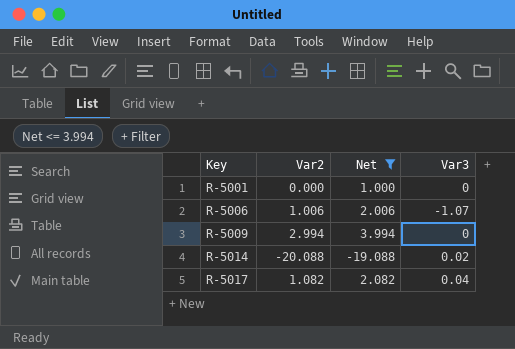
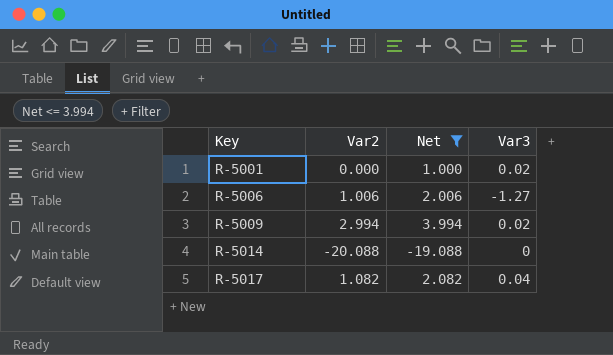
R-5001 | Var3: 0 -> 0.02
R-5006 | Var3: -1.07 -> -1.27
R-5009 | Var3: 0 -> 0.02
R-5014 | Var3: 0.02 -> 0

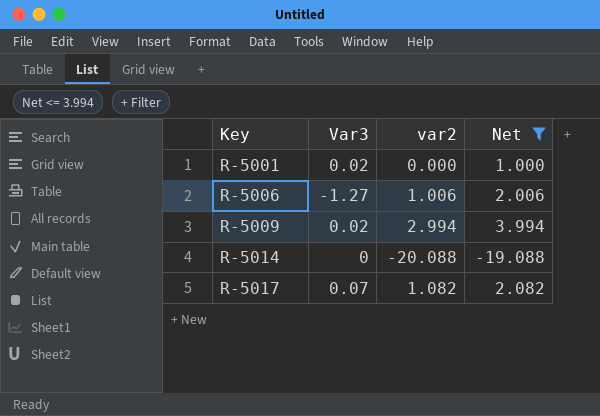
column Var3 | position: 4 -> 2
column name: Var2 -> var2
R-5017 | Var3: 0.04 -> 0.07

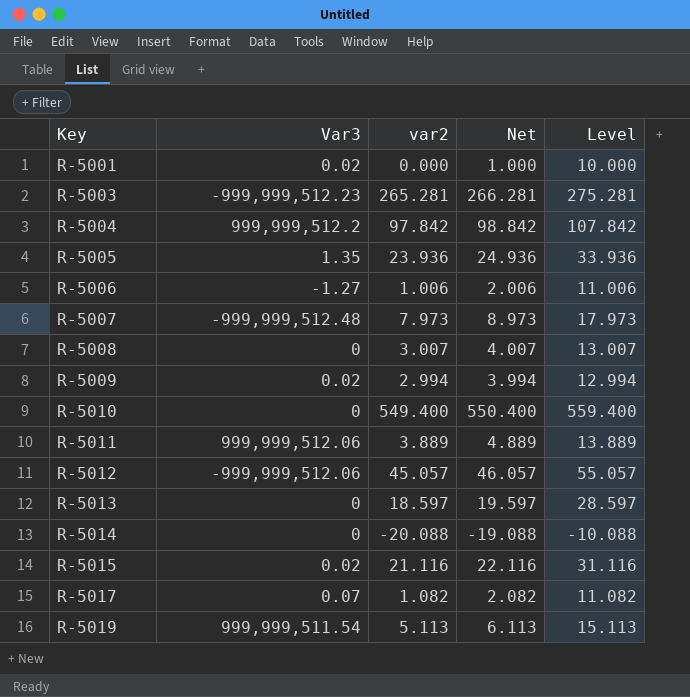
filter: Net <= 3.994 -> none
column Level | formula: none -> [var2] + 10

